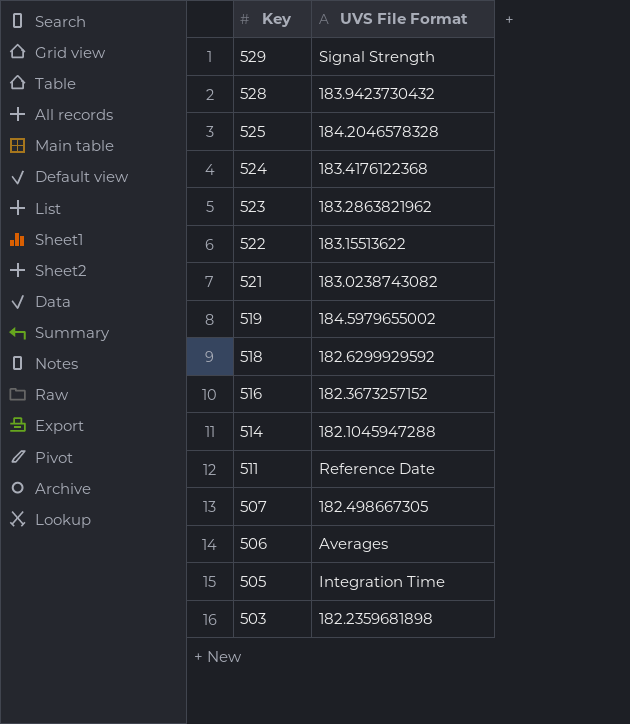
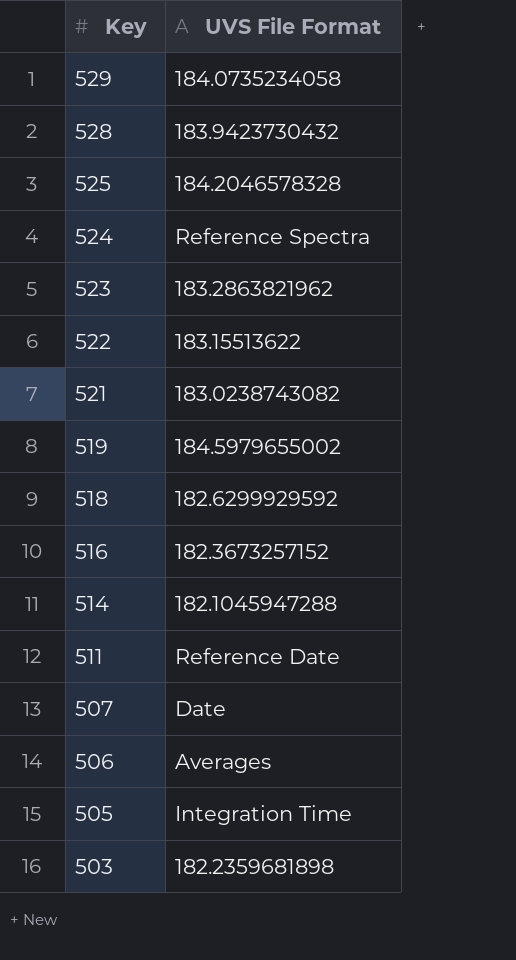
529 | UVS File Format: Signal Strength -> 184.0735234058
524 | UVS File Format: 183.4176122368 -> Reference Spectra
507 | UVS File Format: 182.498667305 -> Date

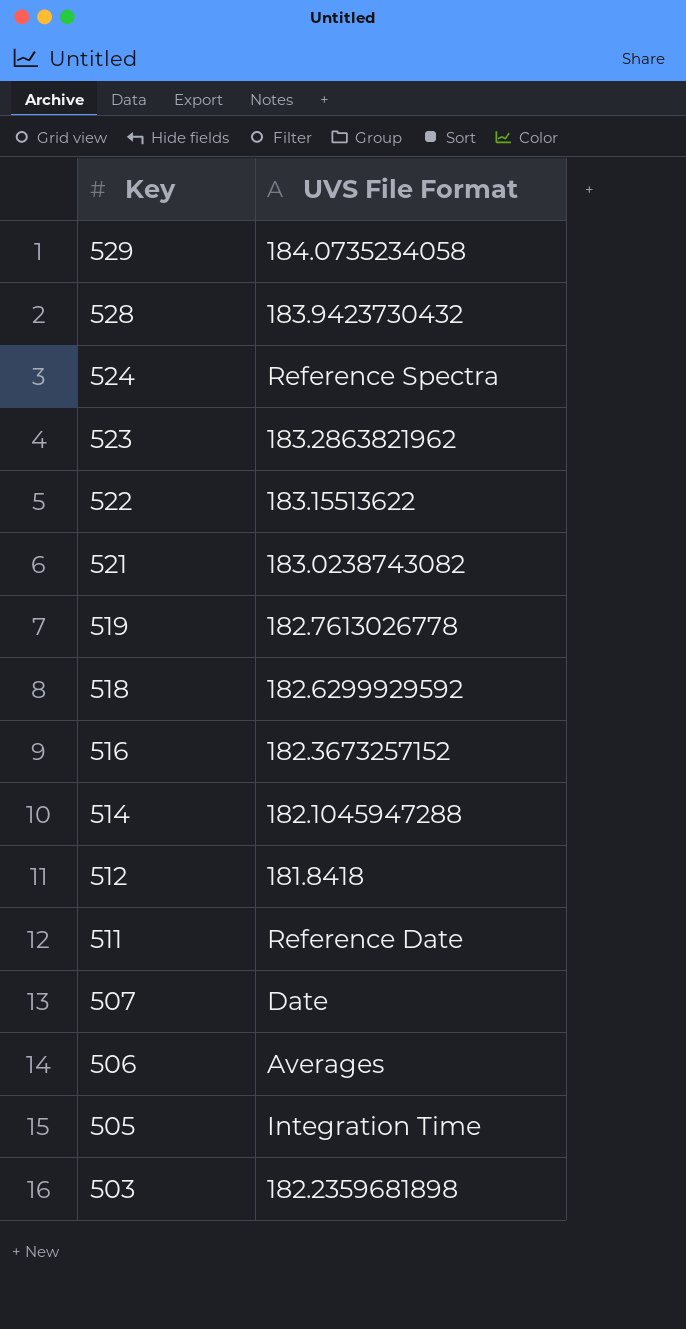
row 525: 184.2046578328 -> none
519 | UVS File Format: 184.5979655002 -> 182.7613026778
row 512: none -> 181.8418

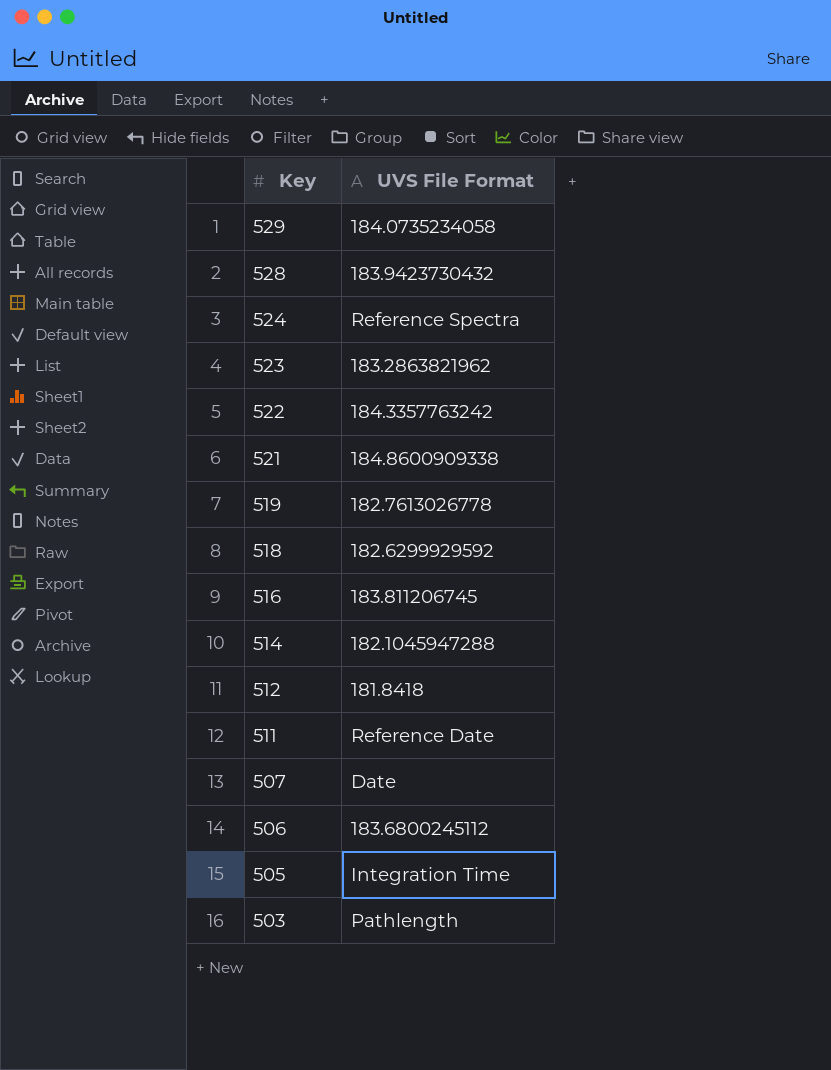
522 | UVS File Format: 183.15513622 -> 184.3357763242
521 | UVS File Format: 183.0238743082 -> 184.8600909338
516 | UVS File Format: 182.3673257152 -> 183.811206745
506 | UVS File Format: Averages -> 183.6800245112
503 | UVS File Format: 182.2359681898 -> Pathlength

